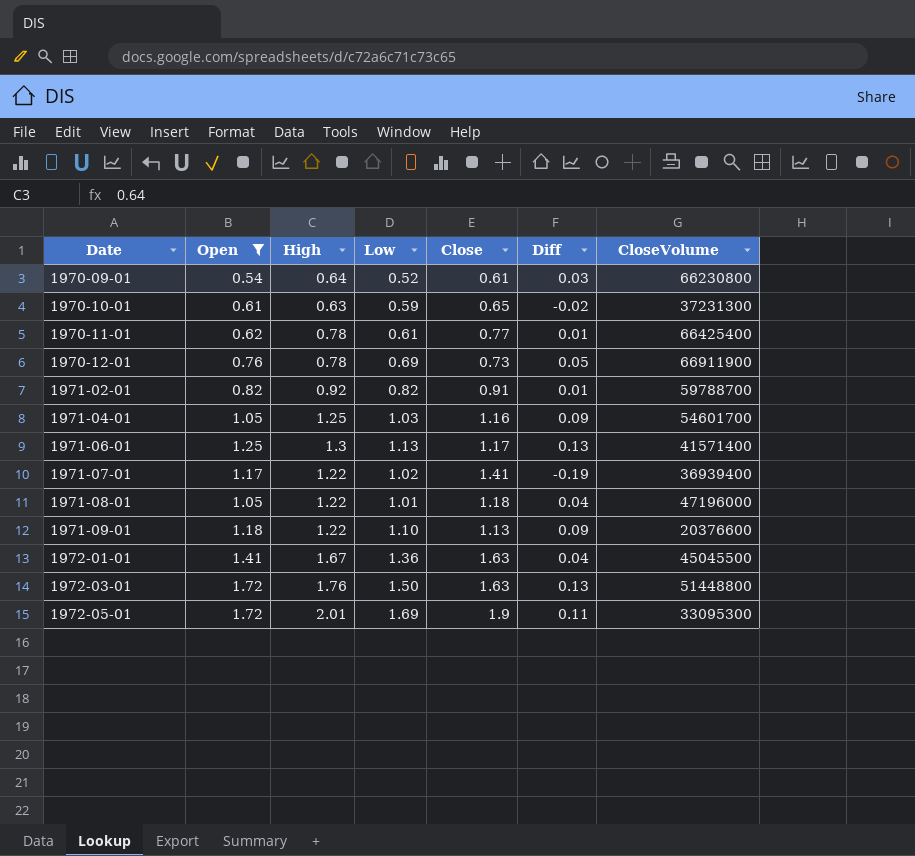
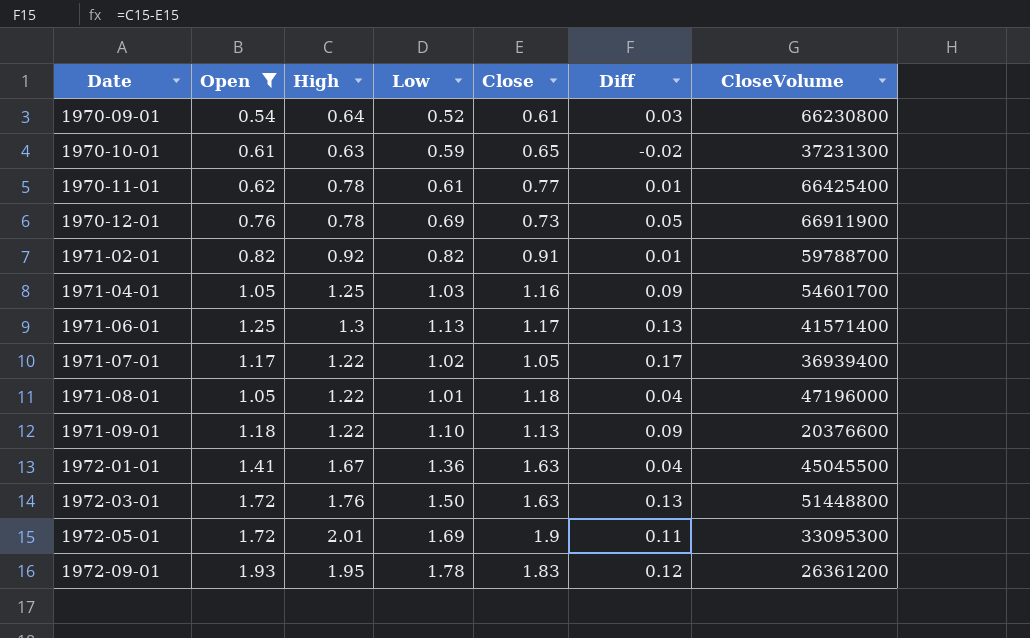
1971-07-01 | Close: 1.41 -> 1.05
1971-07-01 | Diff: -0.19 -> 0.17
row 1972-09-01: none -> 1.93 | 1.95 | 1.78 | 1.83 | 0.12 | 26361200

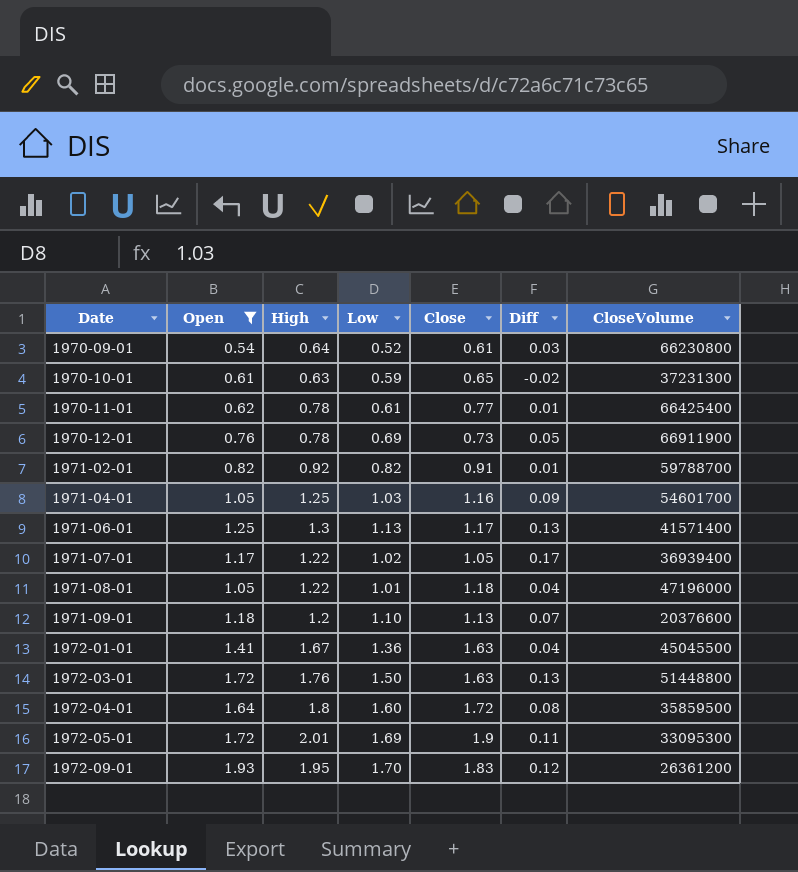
1971-09-01 | High: 1.22 -> 1.2
1971-09-01 | Diff: 0.09 -> 0.07
row 1972-04-01: none -> 1.64 | 1.8 | 1.60 | 1.72 | 0.08 | 35859500
1972-09-01 | Low: 1.78 -> 1.70

